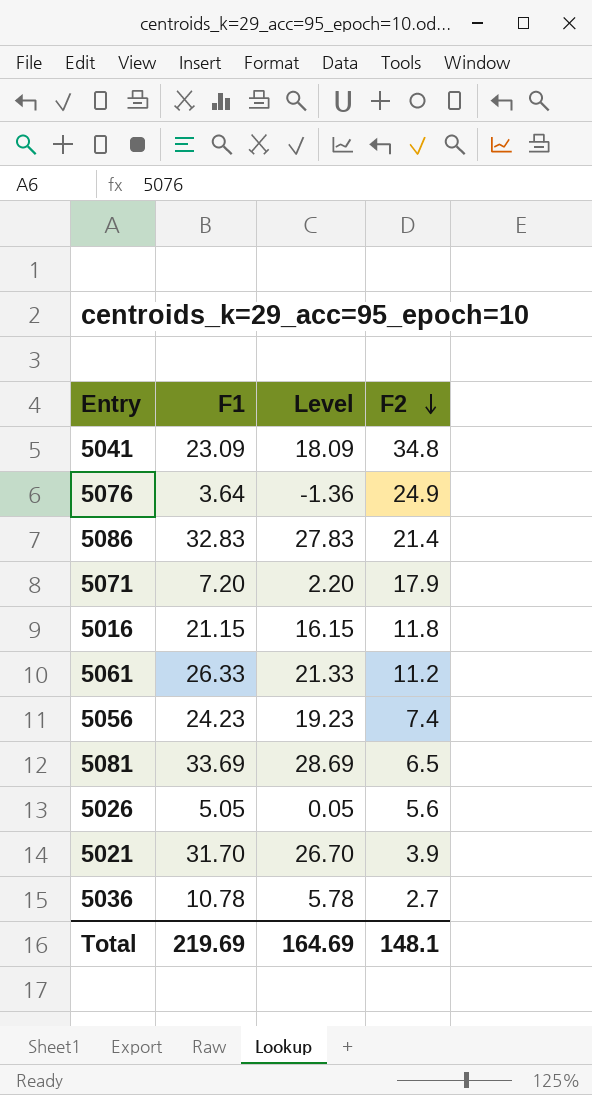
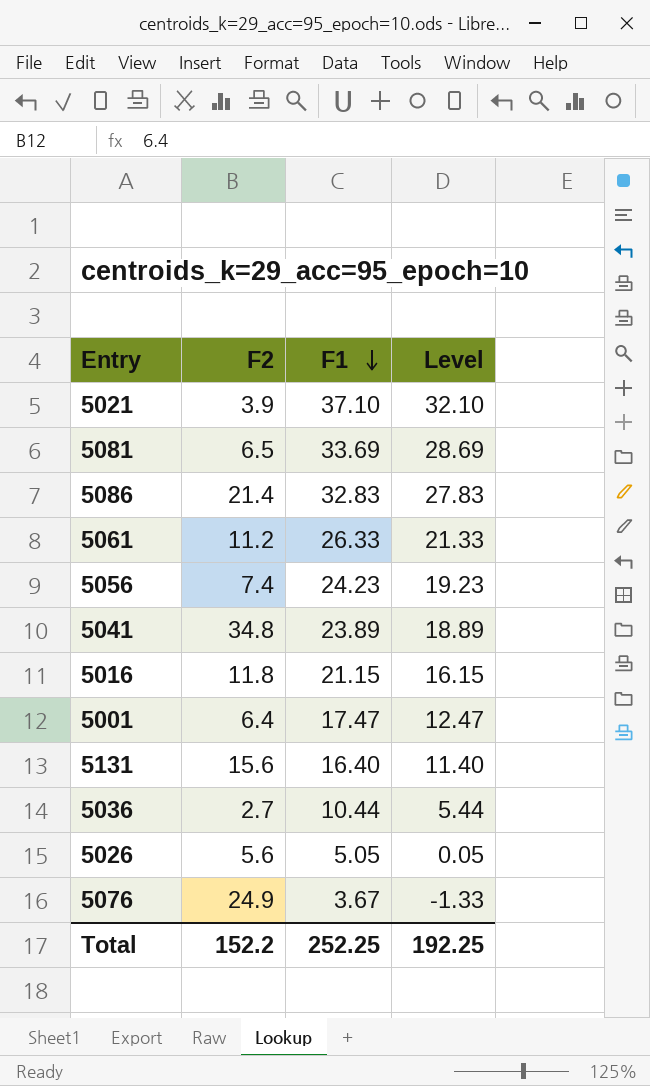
row order: F2 descending -> F1 descending
column F2 | position: 4 -> 2
row 5071: 7.20 | 2.20 | 17.9 -> none
5021 | F1: 31.70 -> 37.10
5021 | Level: 26.70 -> 32.10
5041 | F1: 23.09 -> 23.89
5041 | Level: 18.09 -> 18.89
row 5001: none -> 6.4 | 17.47 | 12.47
row 5131: none -> 15.6 | 16.40 | 11.40
5036 | F1: 10.78 -> 10.44
5036 | Level: 5.78 -> 5.44
5076 | F1: 3.64 -> 3.67
5076 | Level: -1.36 -> -1.33
Total | F2: 148.1 -> 152.2
Total | F1: 219.69 -> 252.25
Total | Level: 164.69 -> 192.25

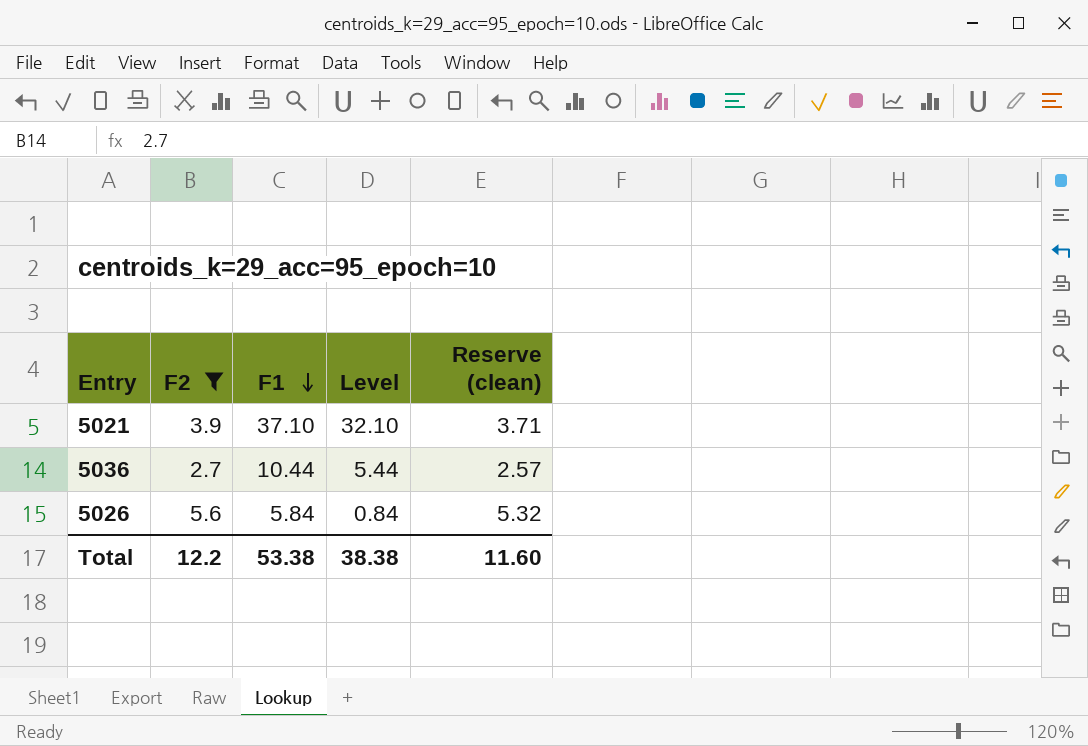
filter: none -> F2 <= 5.6
column Reserve (clean) | formula: none -> [F2] * 0.95
5026 | F1: 5.05 -> 5.84
5026 | Level: 0.05 -> 0.84
Total | F2: 152.2 -> 12.2
Total | F1: 252.25 -> 53.38
Total | Level: 192.25 -> 38.38

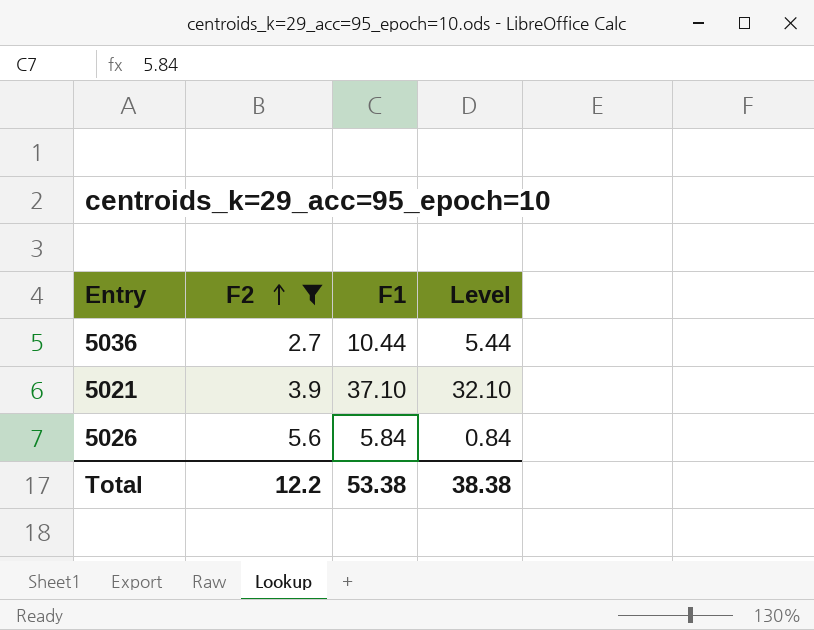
row order: F1 descending -> F2 ascending
column Reserve (clean) | formula: [F2] * 0.95 -> none

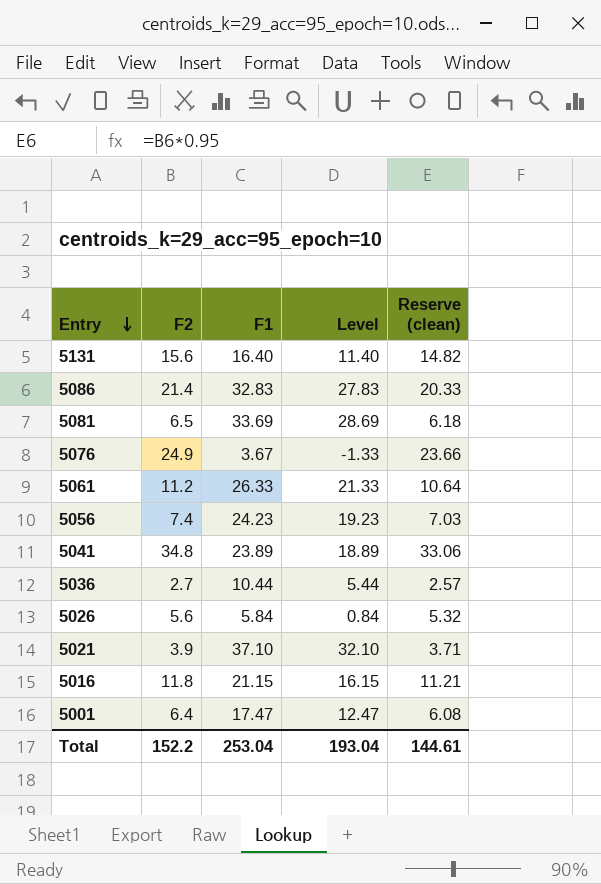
filter: F2 <= 5.6 -> none
row order: F2 ascending -> Entry descending
column Reserve (clean) | formula: none -> [F2] * 0.95
Total | F2: 12.2 -> 152.2
Total | F1: 53.38 -> 253.04
Total | Level: 38.38 -> 193.04

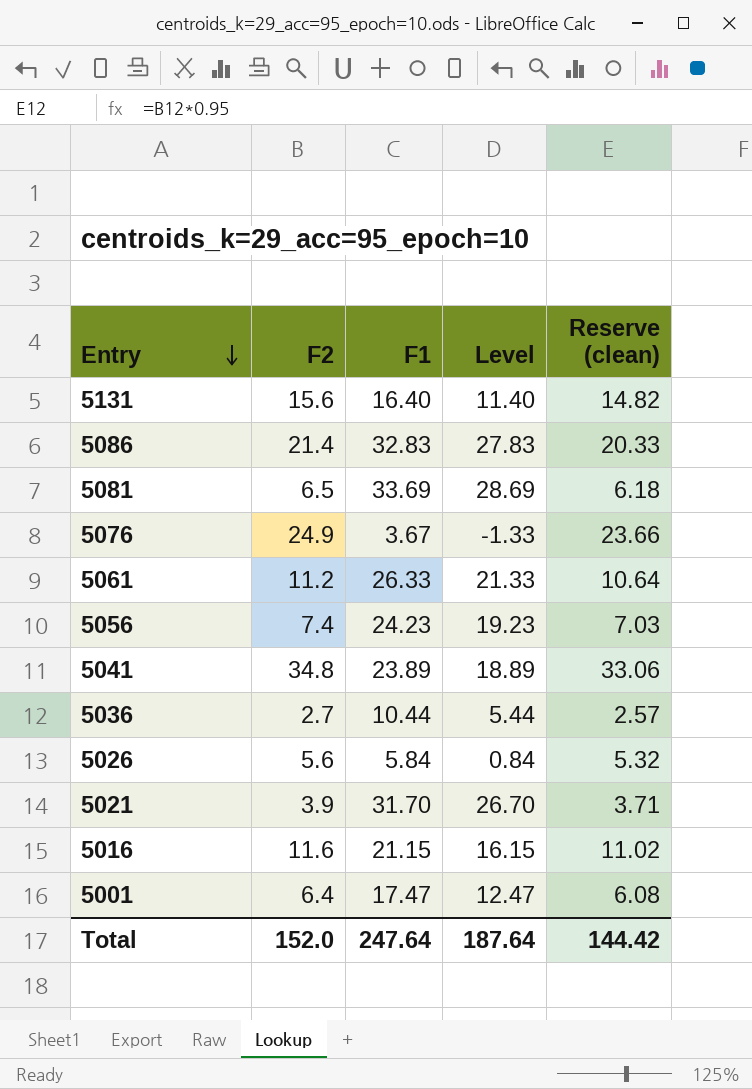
5021 | F1: 37.10 -> 31.70
5021 | Level: 32.10 -> 26.70
5016 | F2: 11.8 -> 11.6
5016 | Reserve (clean): 11.21 -> 11.02
Total | F2: 152.2 -> 152.0
Total | F1: 253.04 -> 247.64
Total | Level: 193.04 -> 187.64
Total | Reserve (clean): 144.61 -> 144.42

